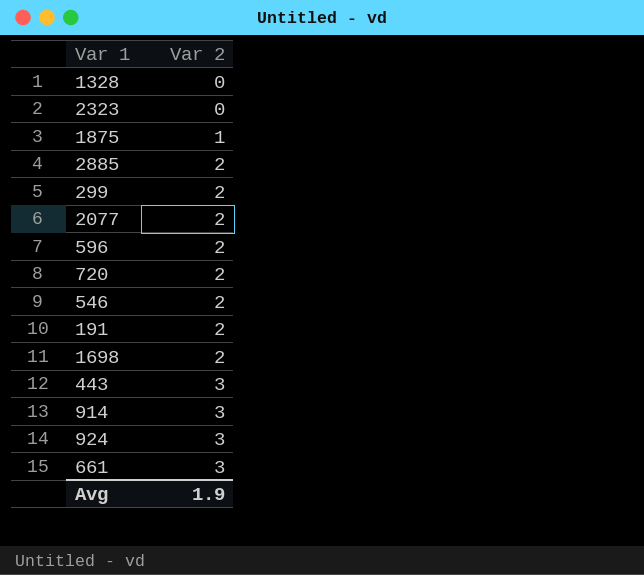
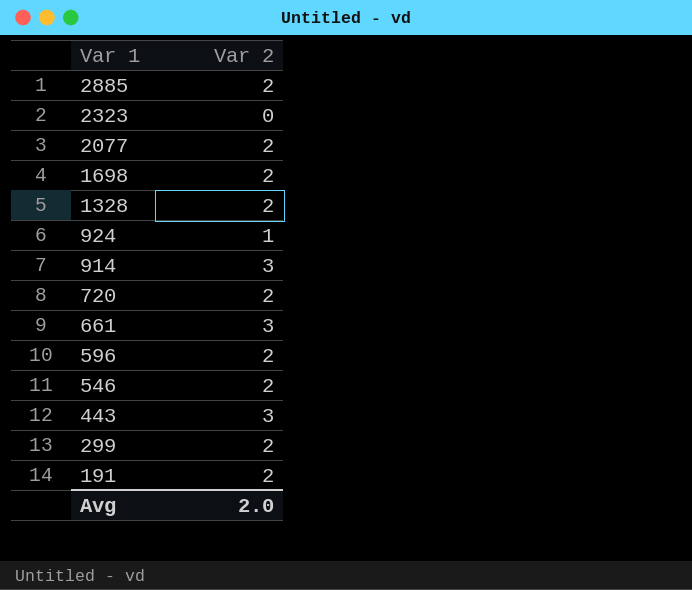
row order: Var 2 ascending -> Var 1 descending
row 1875: 1 -> none
1328 | Var 2: 0 -> 2
924 | Var 2: 3 -> 1
Avg | Var 2: 1.9 -> 2.0

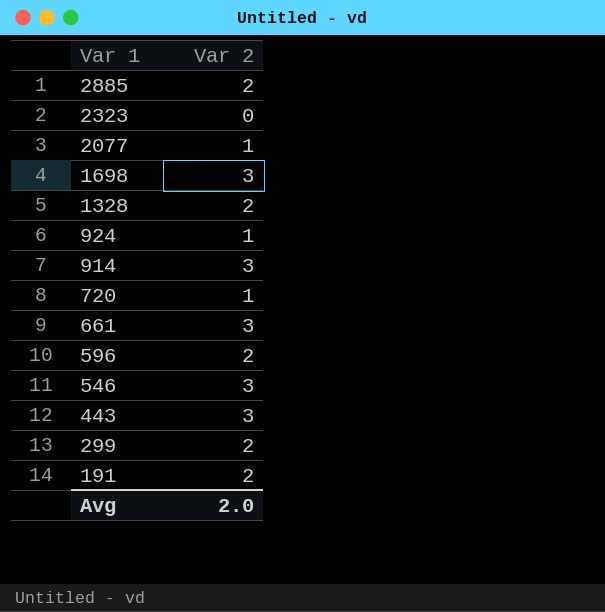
2077 | Var 2: 2 -> 1
1698 | Var 2: 2 -> 3
720 | Var 2: 2 -> 1
546 | Var 2: 2 -> 3

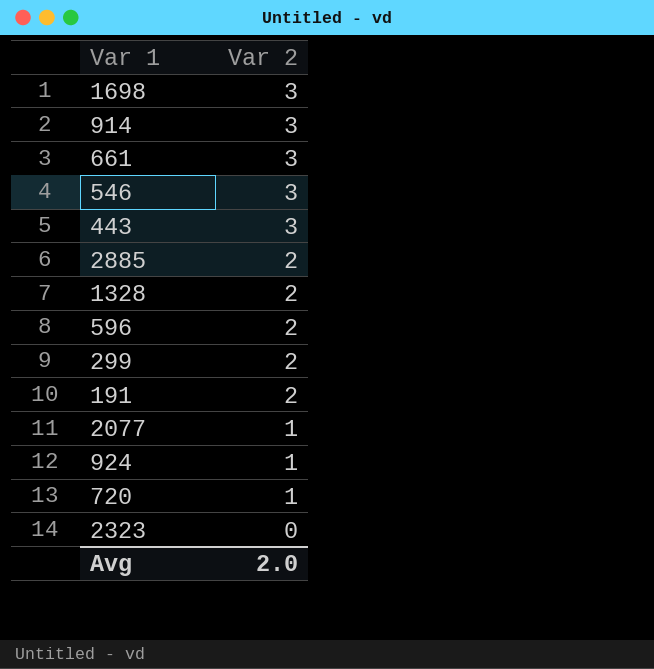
row order: Var 1 descending -> Var 2 descending

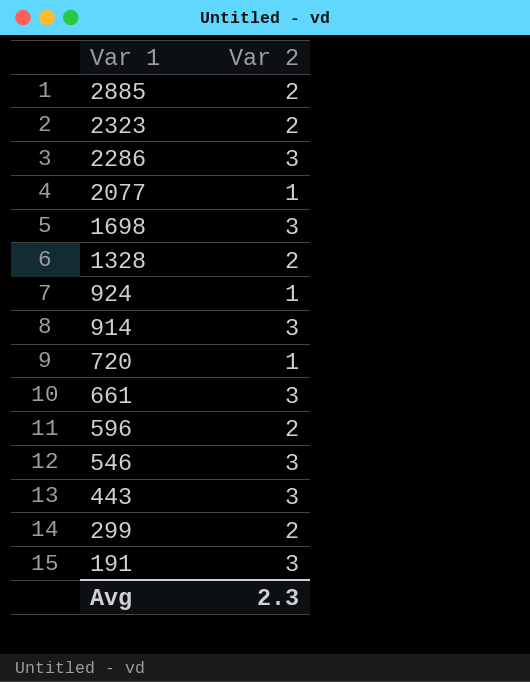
row order: Var 2 descending -> Var 1 descending
2323 | Var 2: 0 -> 2
row 2286: none -> 3
191 | Var 2: 2 -> 3
Avg | Var 2: 2.0 -> 2.3

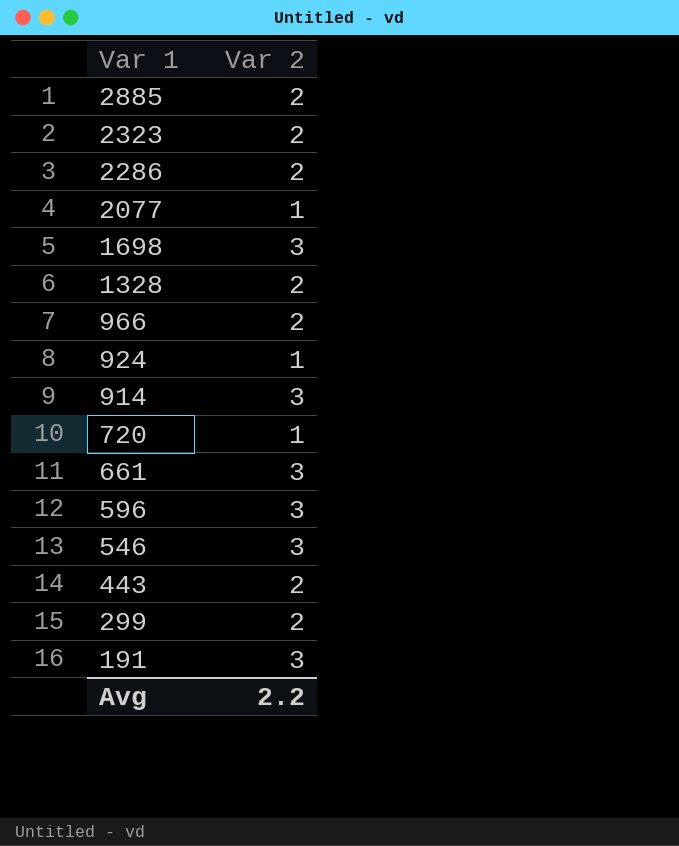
2286 | Var 2: 3 -> 2
row 966: none -> 2
596 | Var 2: 2 -> 3
443 | Var 2: 3 -> 2
Avg | Var 2: 2.3 -> 2.2

